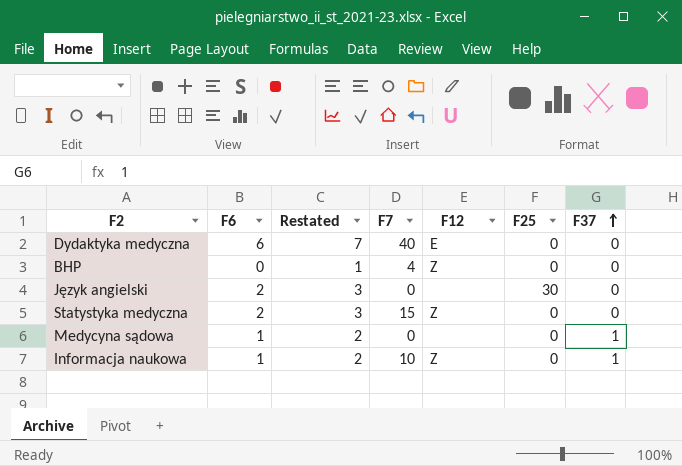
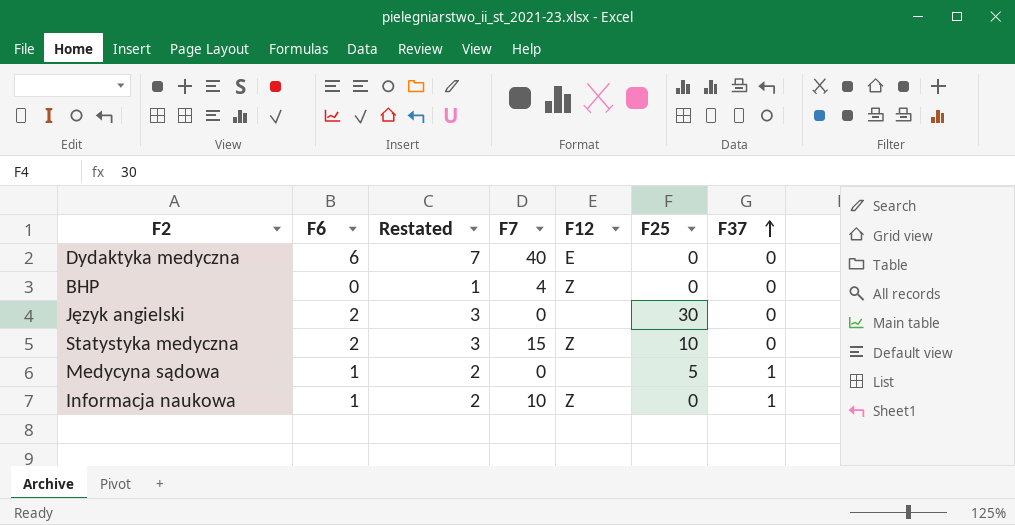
Statystyka medyczna | F25: 0 -> 10
Medycyna sądowa | F25: 0 -> 5

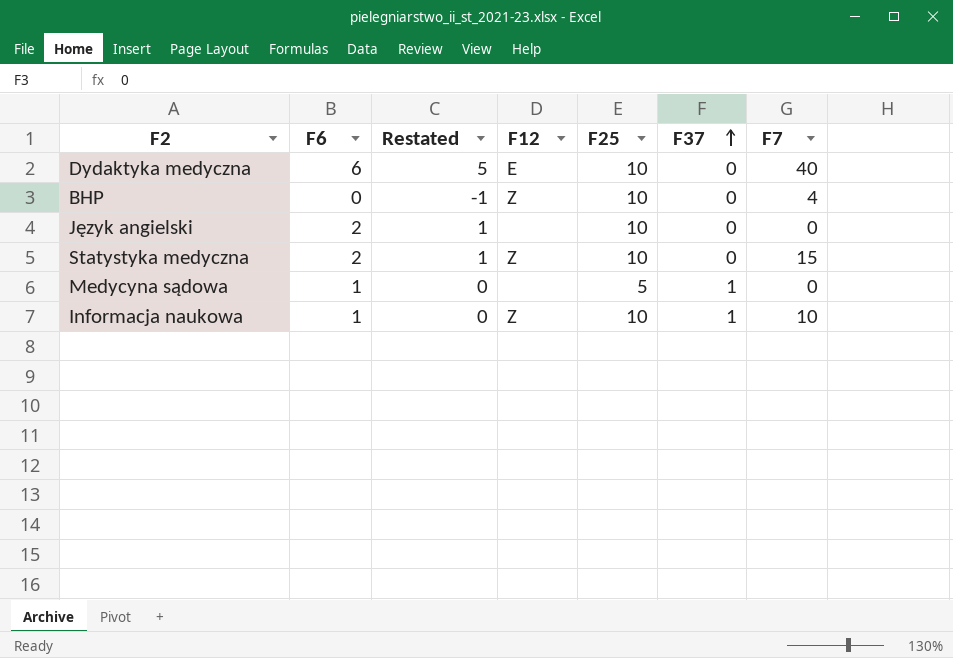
column Restated | formula: [F6] + 1 -> [F6] - 1
column F7 | position: 4 -> 7
Dydaktyka medyczna | F25: 0 -> 10
BHP | F25: 0 -> 10
Język angielski | F25: 30 -> 10
Informacja naukowa | F25: 0 -> 10

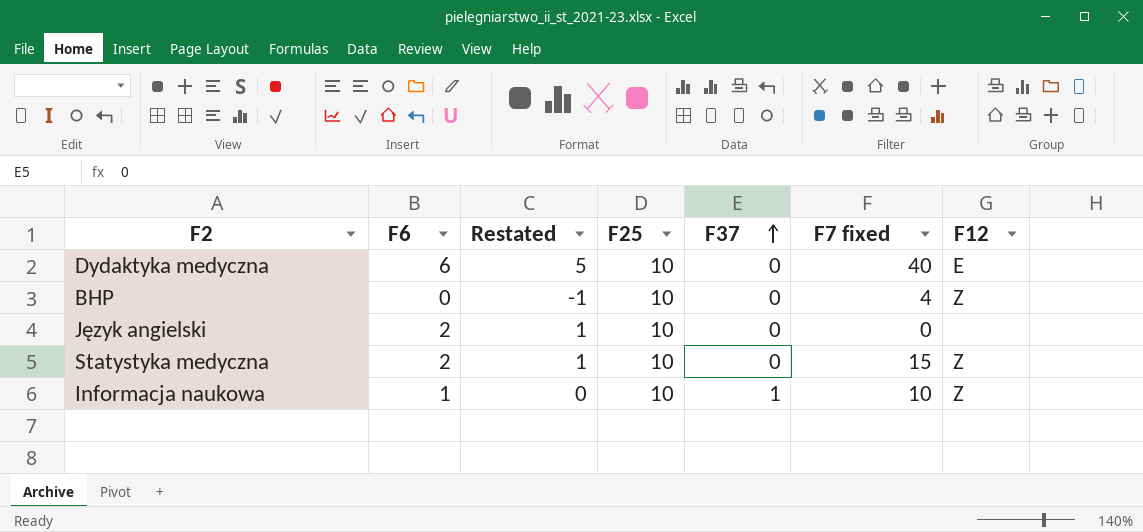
column name: F7 -> F7 fixed
column F12 | position: 4 -> 7
row Medycyna sądowa: 1 | 0 | none | 5 | 1 | 0 -> none

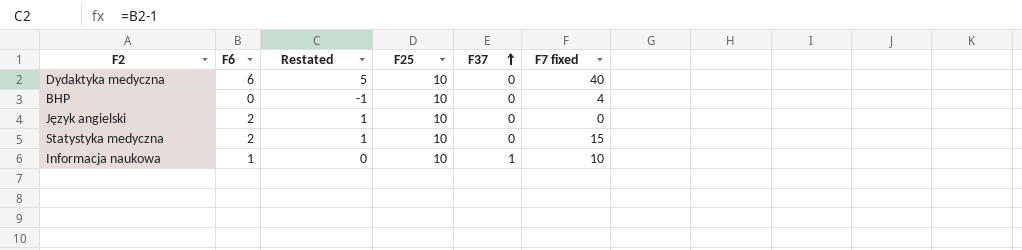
column F12 | position: 7 -> none

